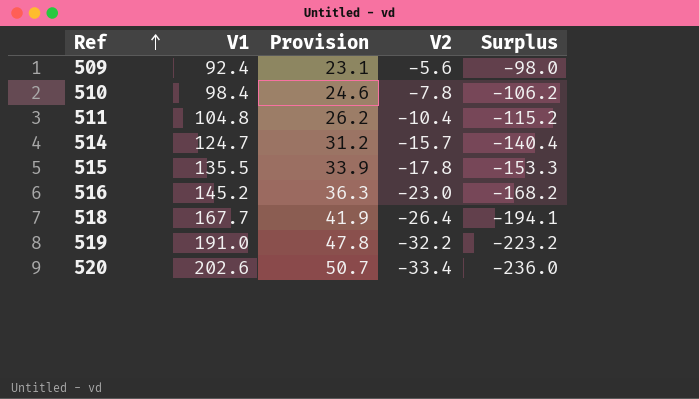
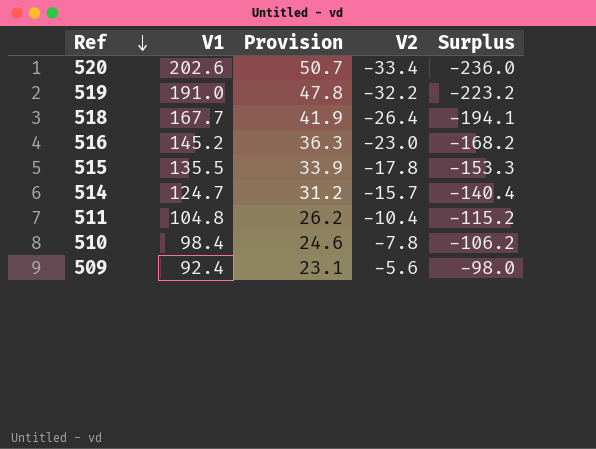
row order: Ref ascending -> Ref descending

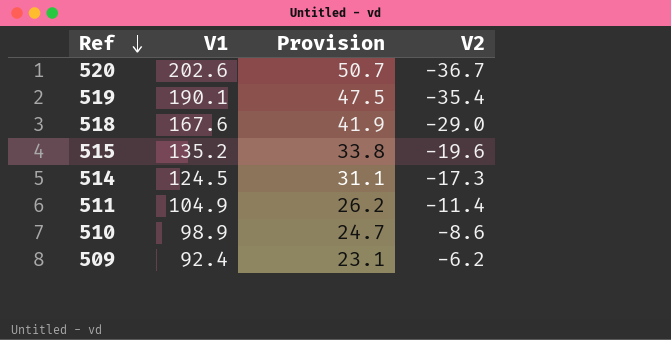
column Surplus | formula: [V2] - [V1] -> none
row 516: 145.2 | 36.3 | -23.0 | -168.2 -> none
520 | V2: -33.4 -> -36.7
519 | V1: 191.0 -> 190.1
519 | Provision: 47.8 -> 47.5
519 | V2: -32.2 -> -35.4
518 | V1: 167.7 -> 167.6
518 | V2: -26.4 -> -29.0
515 | V1: 135.5 -> 135.2
515 | Provision: 33.9 -> 33.8
515 | V2: -17.8 -> -19.6
514 | V1: 124.7 -> 124.5
514 | Provision: 31.2 -> 31.1
514 | V2: -15.7 -> -17.3
511 | V1: 104.8 -> 104.9
511 | V2: -10.4 -> -11.4
510 | V1: 98.4 -> 98.9
510 | Provision: 24.6 -> 24.7
510 | V2: -7.8 -> -8.6
509 | V2: -5.6 -> -6.2

